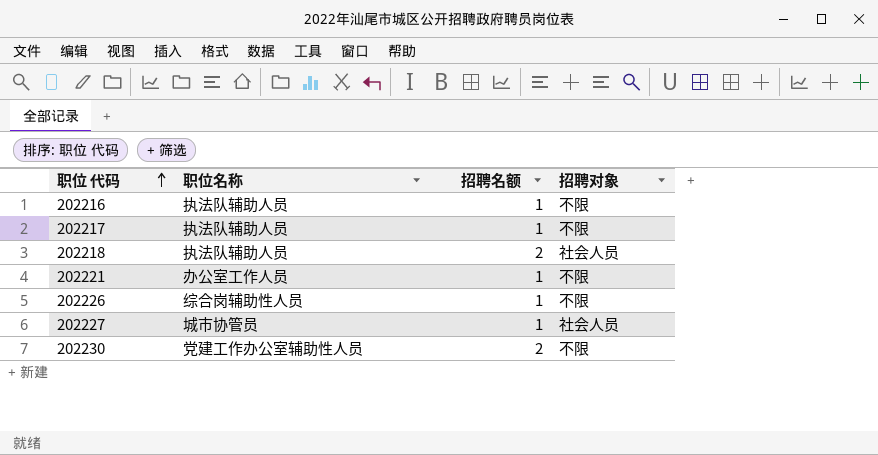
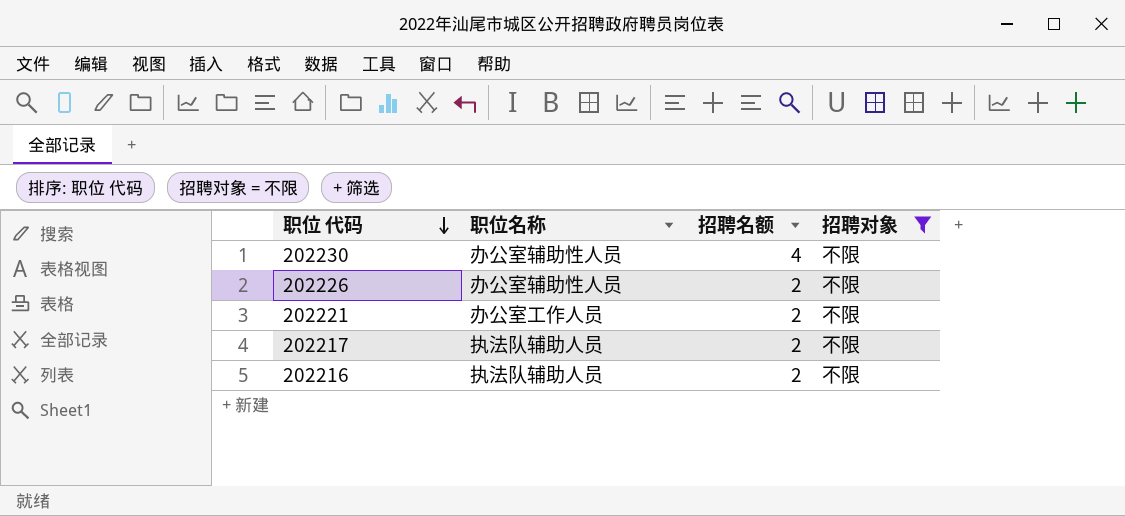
filter: none -> 招聘对象 = 不限
row order: 职位 代码 ascending -> 职位 代码 descending
202230 | 职位名称: 党建工作办公室辅助性人员 -> 办公室辅助性人员
202230 | 招聘名额: 2 -> 4
202226 | 职位名称: 综合岗辅助性人员 -> 办公室辅助性人员
202226 | 招聘名额: 1 -> 2
202221 | 招聘名额: 1 -> 2
202217 | 招聘名额: 1 -> 2
202216 | 招聘名额: 1 -> 2

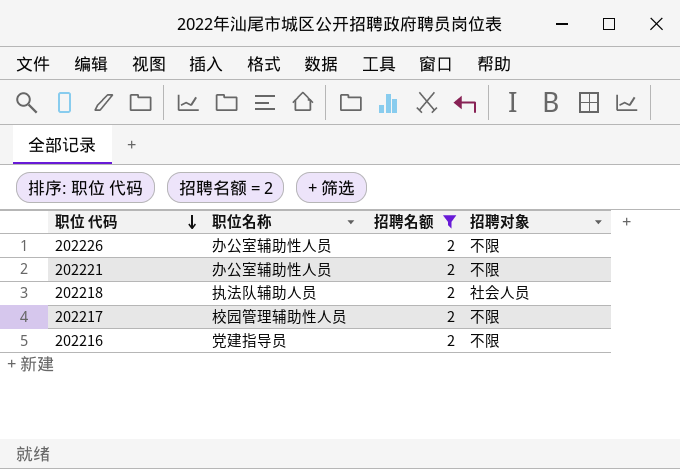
filter: 招聘对象 = 不限 -> 招聘名额 = 2
202221 | 职位名称: 办公室工作人员 -> 办公室辅助性人员
202217 | 职位名称: 执法队辅助人员 -> 校园管理辅助性人员
202216 | 职位名称: 执法队辅助人员 -> 党建指导员

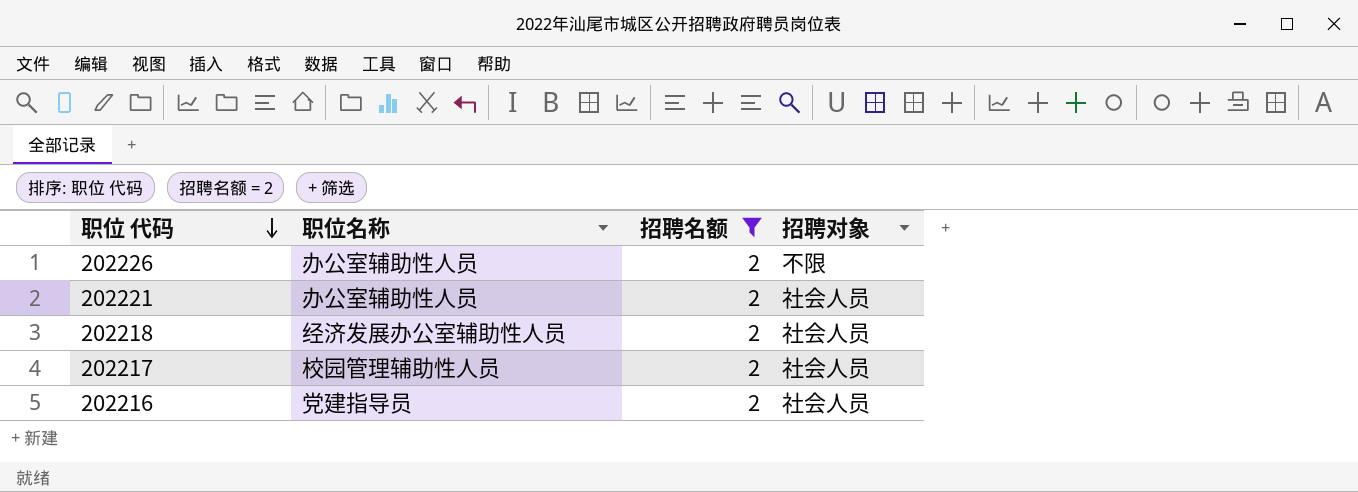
202221 | 招聘对象: 不限 -> 社会人员
202218 | 职位名称: 执法队辅助人员 -> 经济发展办公室辅助性人员
202217 | 招聘对象: 不限 -> 社会人员
202216 | 招聘对象: 不限 -> 社会人员

